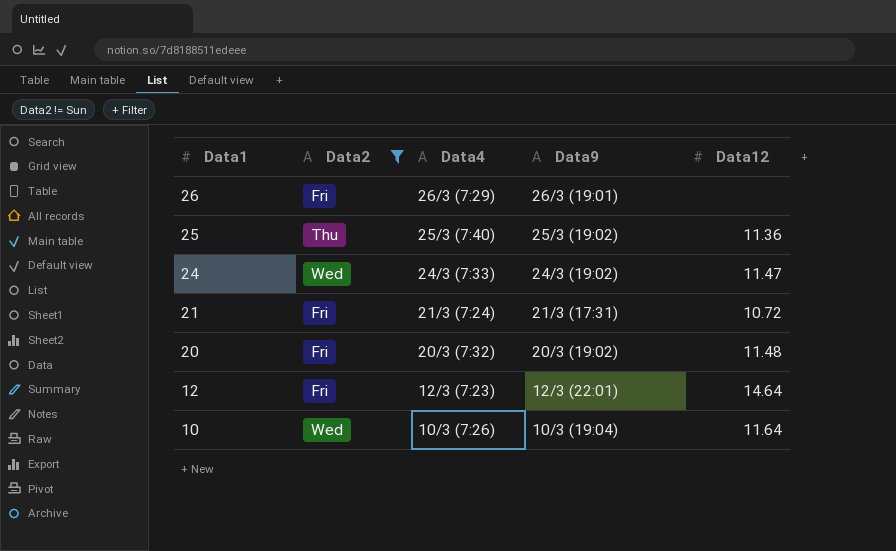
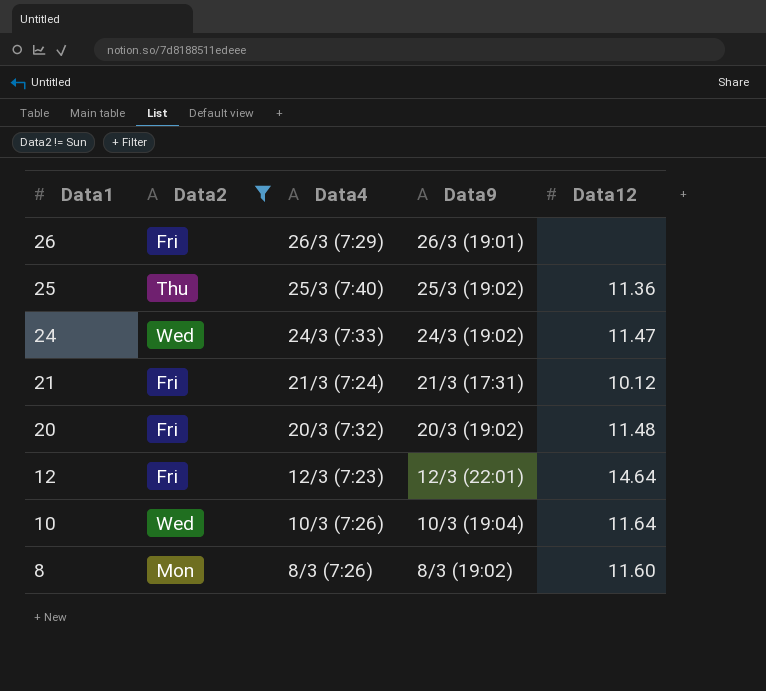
21 | Data12: 10.72 -> 10.12
row 8: none -> Mon | 8/3 (7:26) | 8/3 (19:02) | 11.60

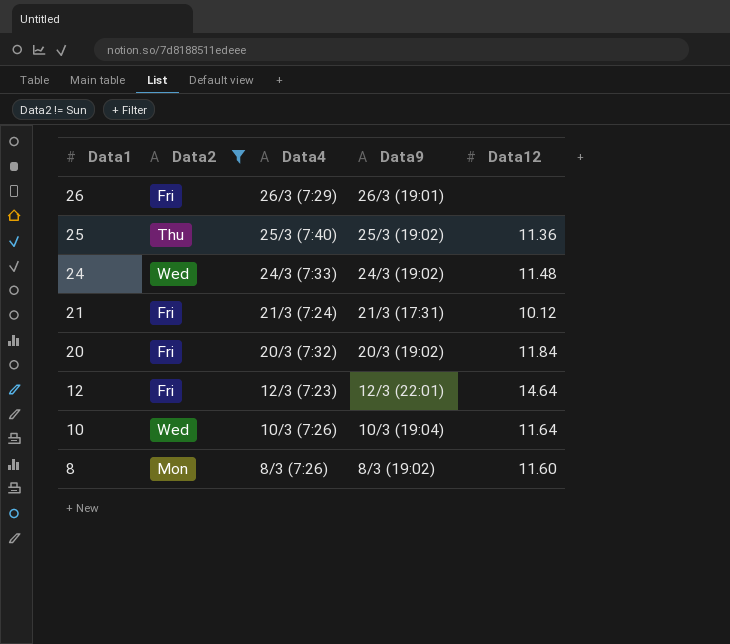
24 | Data12: 11.47 -> 11.48
20 | Data12: 11.48 -> 11.84

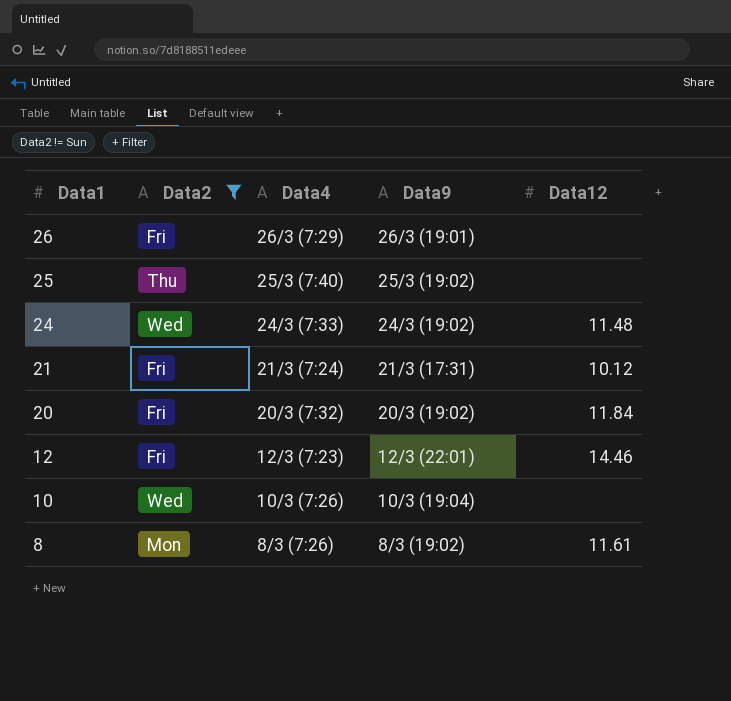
25 | Data12: 11.36 -> none
12 | Data12: 14.64 -> 14.46
10 | Data12: 11.64 -> none
8 | Data12: 11.60 -> 11.61

